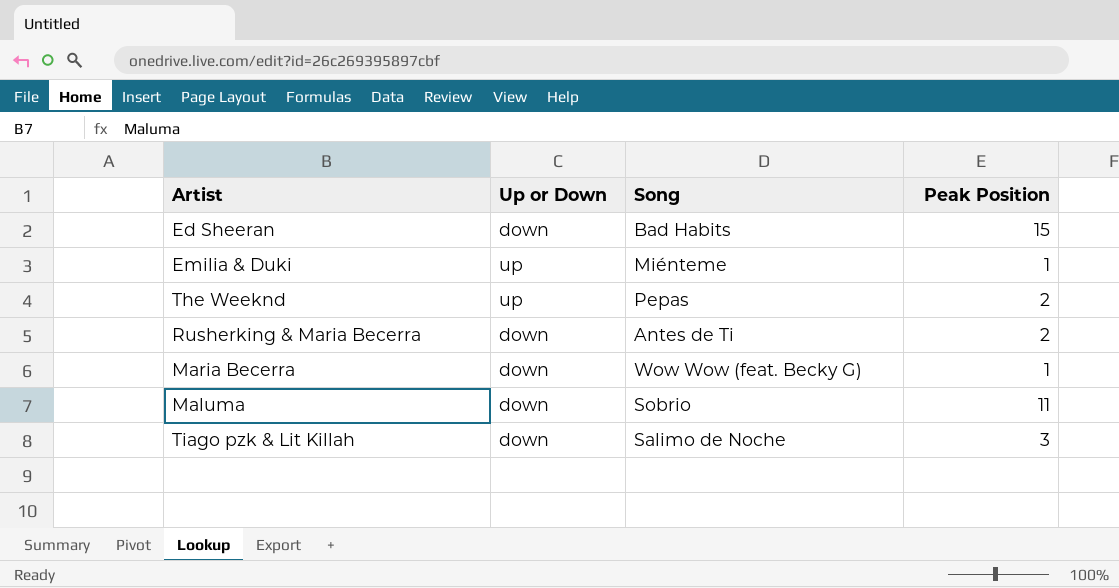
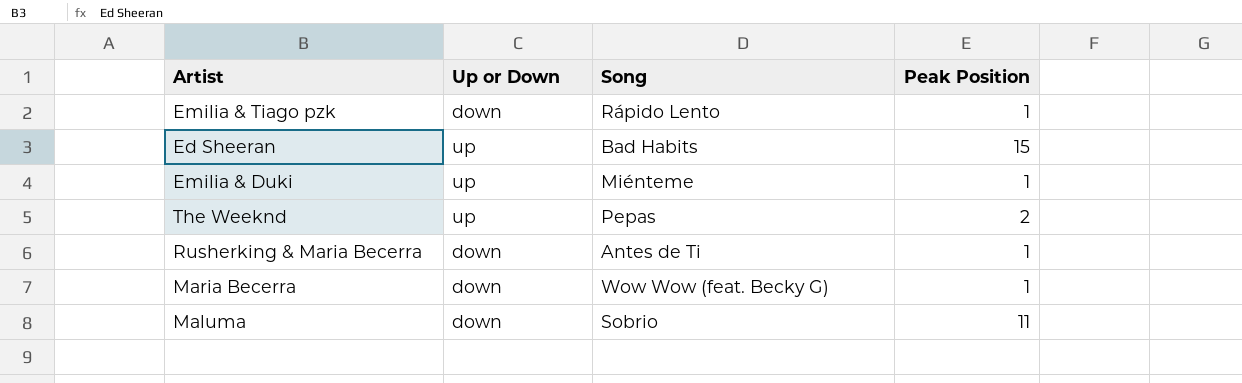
row Tiago pzk & Lit Killah: down | Salimo de Noche | 3 -> none
row Emilia & Tiago pzk: none -> down | Rápido Lento | 1
Ed Sheeran | Up or Down: down -> up
Rusherking & Maria Becerra | Peak Position: 2 -> 1

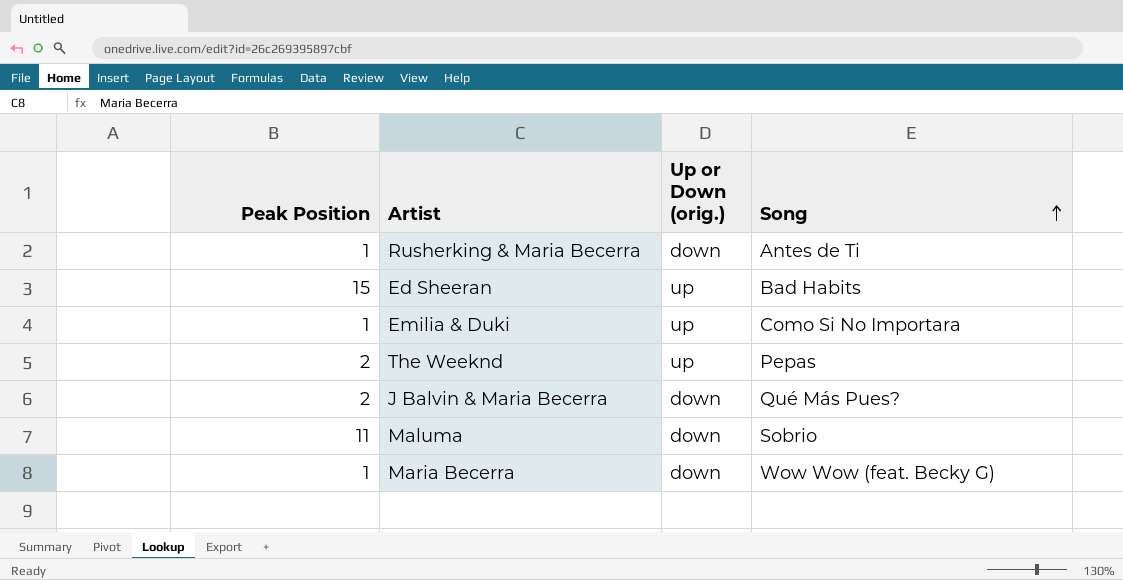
row order: none -> Song ascending
column Peak Position | position: 4 -> 1
column name: Up or Down -> Up or Down (orig.)
row Emilia & Tiago pzk: down | Rápido Lento | 1 -> none
Emilia & Duki | Song: Miénteme -> Como Si No Importara
row J Balvin & Maria Becerra: none -> 2 | down | Qué Más Pues?

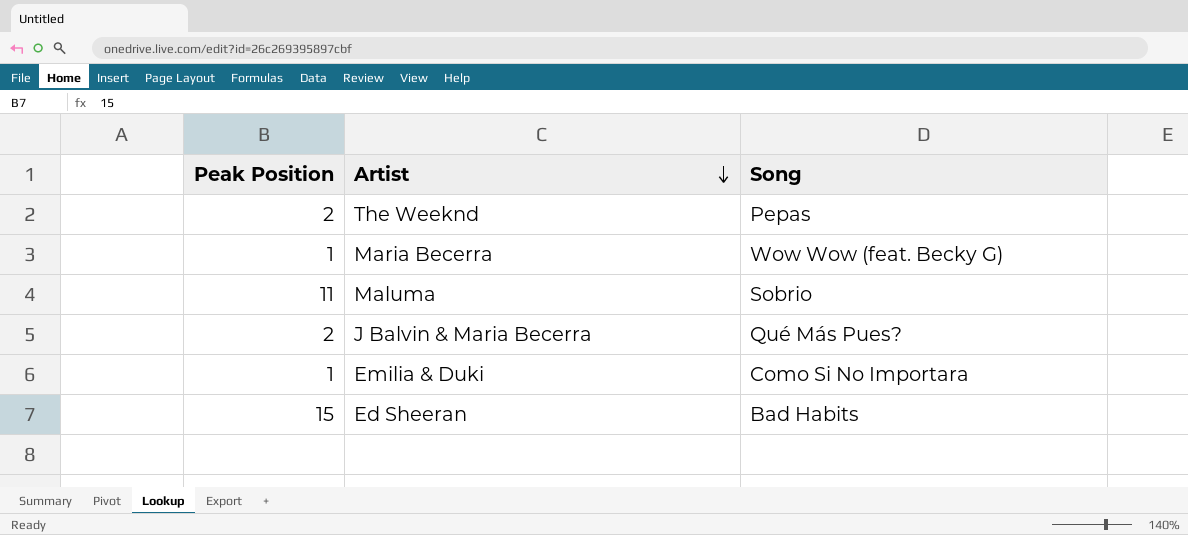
row order: Song ascending -> Artist descending
column Up or Down (orig.) | position: 3 -> none
row Rusherking & Maria Becerra: 1 | down | Antes de Ti -> none

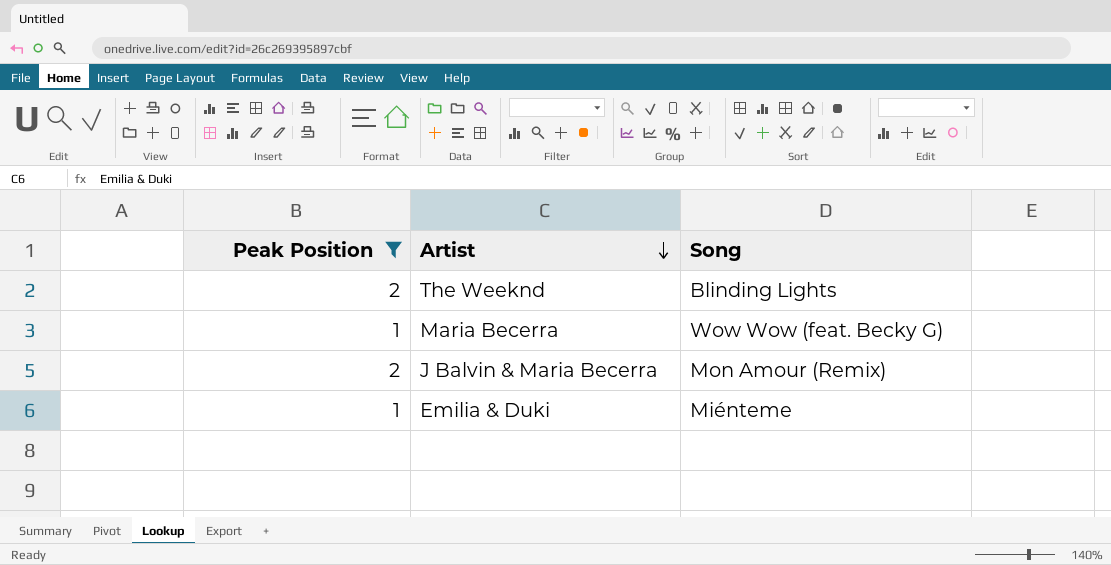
filter: none -> Peak Position <= 2
The Weeknd | Song: Pepas -> Blinding Lights
J Balvin & Maria Becerra | Song: Qué Más Pues? -> Mon Amour (Remix)
Emilia & Duki | Song: Como Si No Importara -> Miénteme

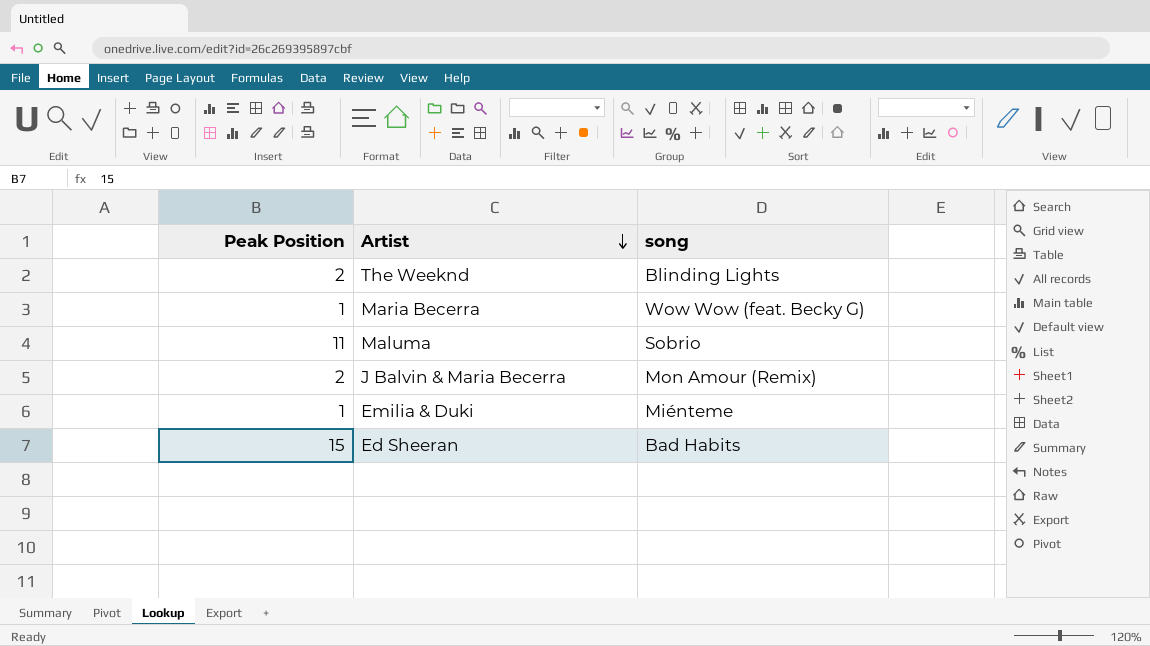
filter: Peak Position <= 2 -> none
column name: Song -> song

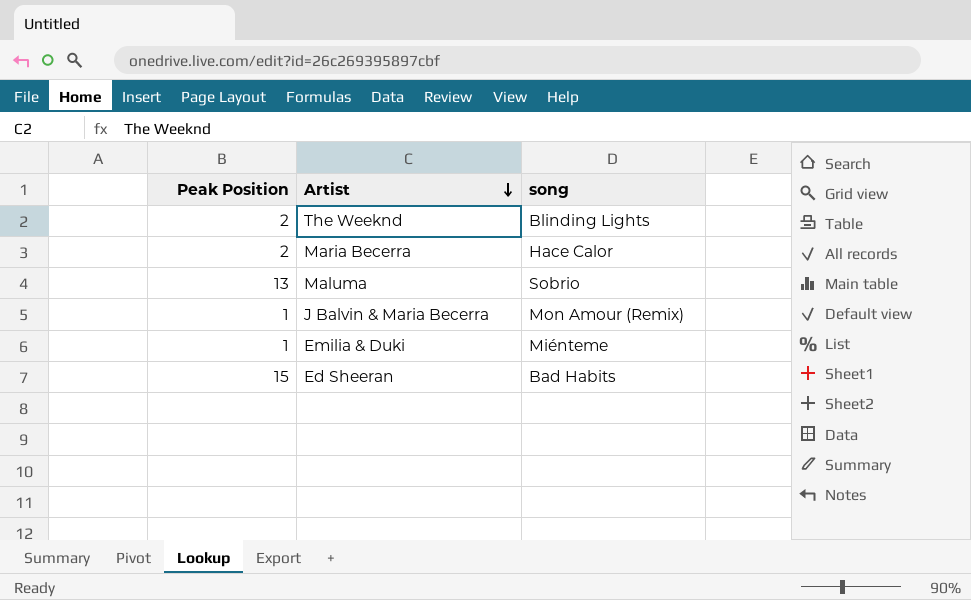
Maria Becerra | Peak Position: 1 -> 2
Maria Becerra | song: Wow Wow (feat. Becky G) -> Hace Calor
Maluma | Peak Position: 11 -> 13
J Balvin & Maria Becerra | Peak Position: 2 -> 1

